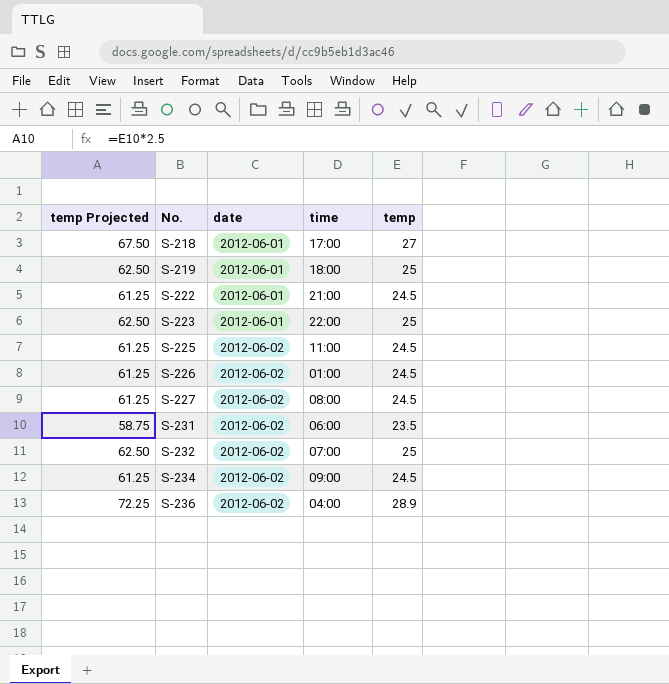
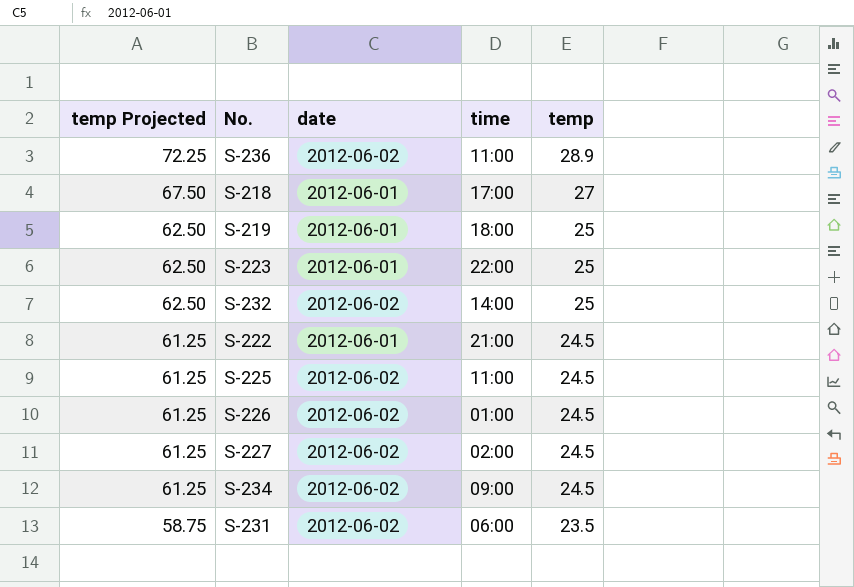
row order: No. ascending -> temp Projected descending
S-236 | time: 04:00 -> 11:00
S-232 | time: 07:00 -> 14:00
S-227 | time: 08:00 -> 02:00

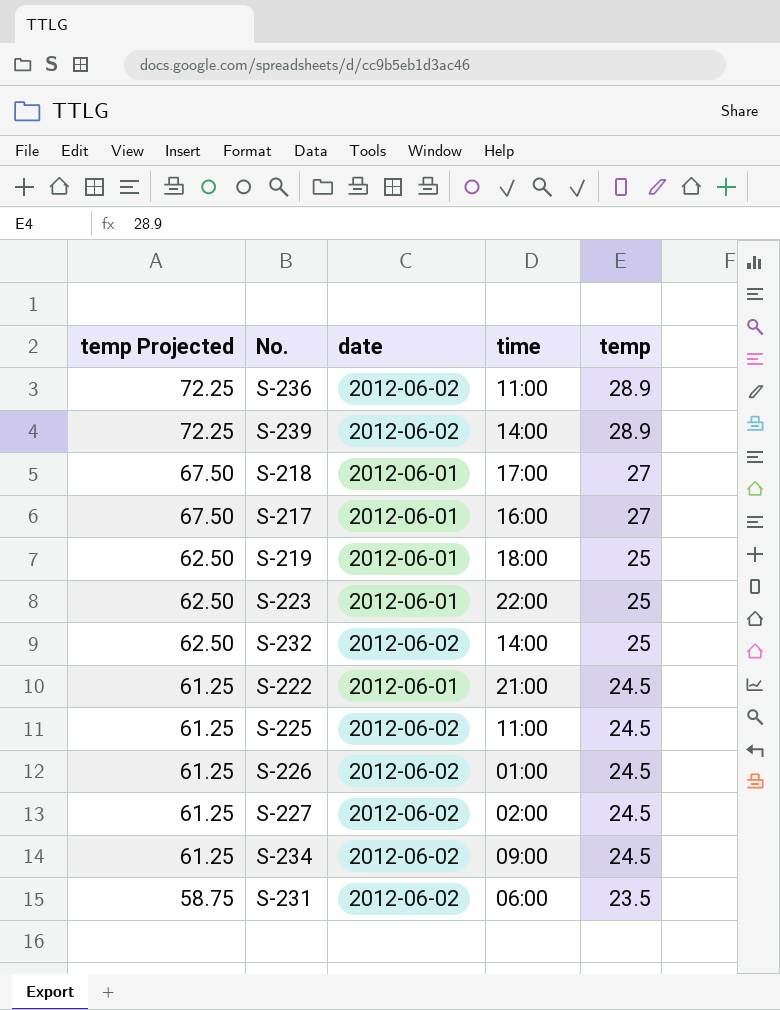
row S-239: none -> 72.25 | 2012-06-02 | 14:00 | 28.9
row S-217: none -> 67.50 | 2012-06-01 | 16:00 | 27

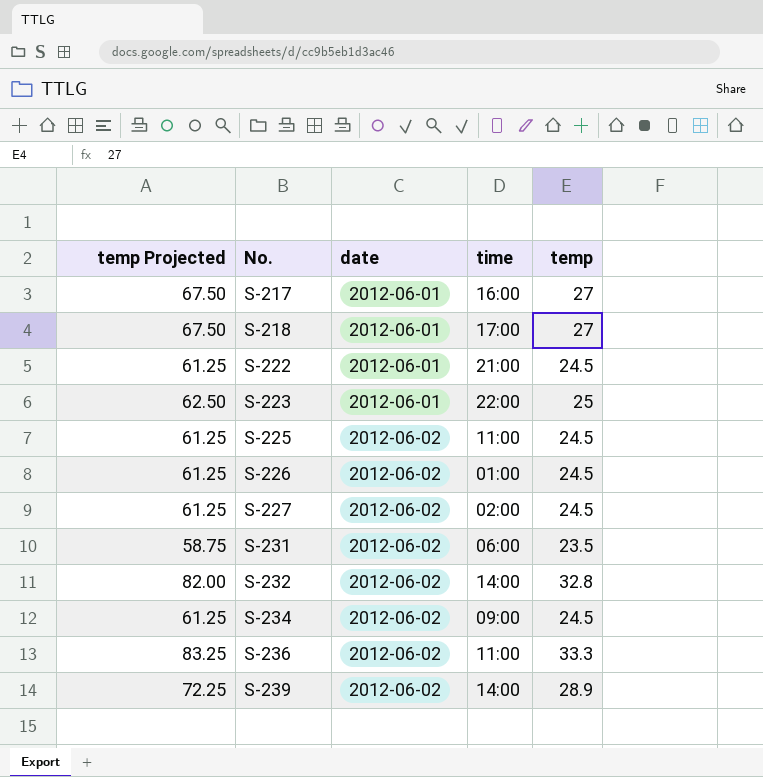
row order: temp Projected descending -> No. ascending
row S-219: 62.50 | 2012-06-01 | 18:00 | 25 -> none
S-232 | temp Projected: 62.50 -> 82.00
S-232 | temp: 25 -> 32.8
S-236 | temp Projected: 72.25 -> 83.25
S-236 | temp: 28.9 -> 33.3

